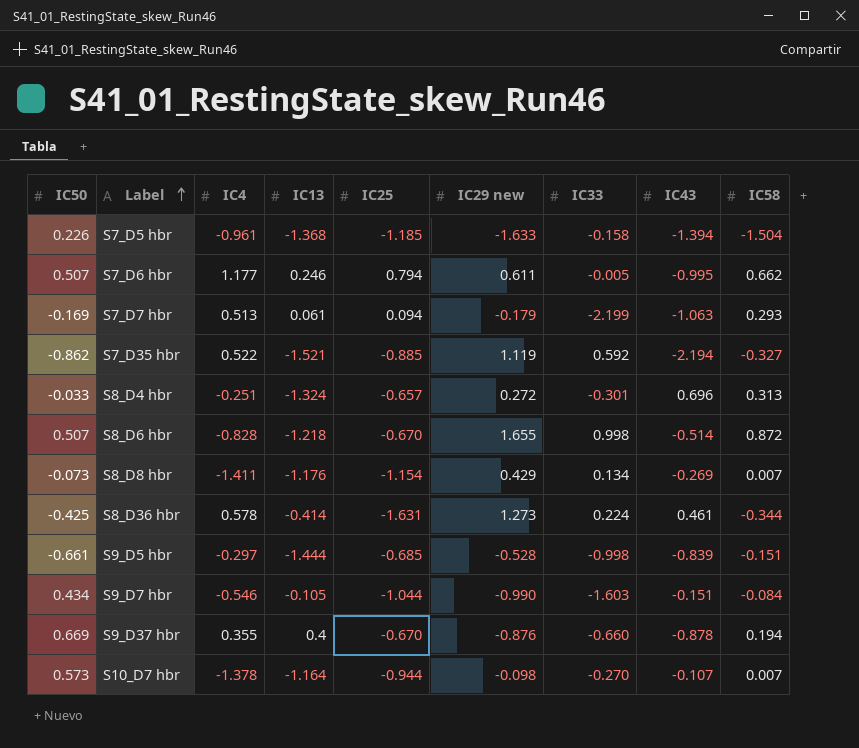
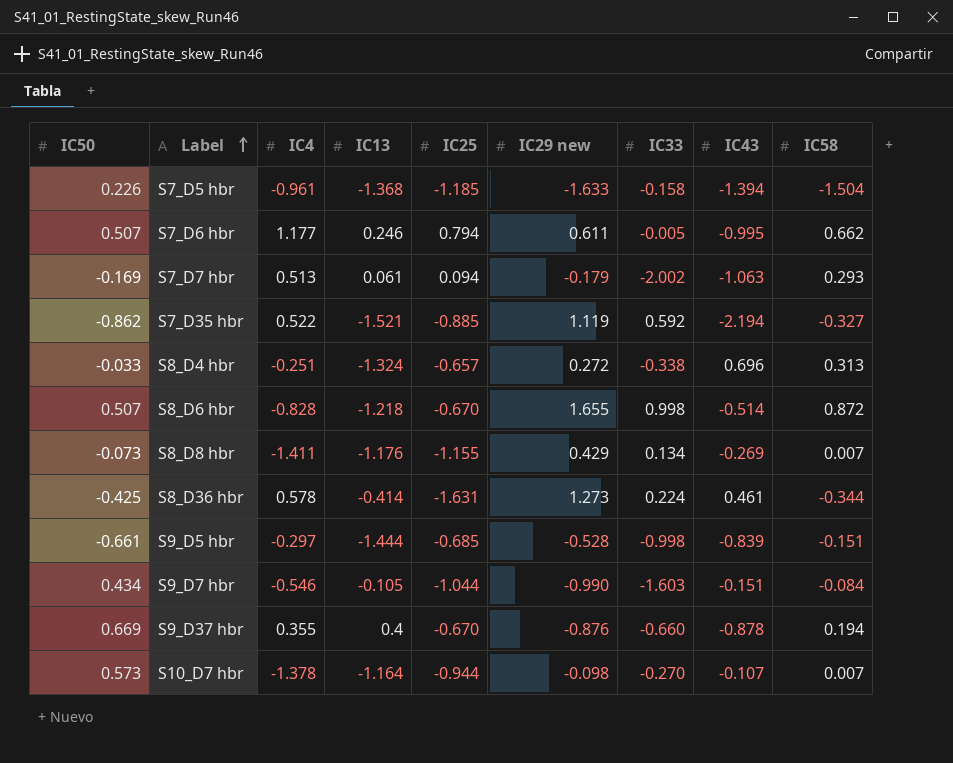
S7_D7 hbr | IC33: -2.199 -> -2.002
S8_D4 hbr | IC33: -0.301 -> -0.338
S8_D8 hbr | IC25: -1.154 -> -1.155

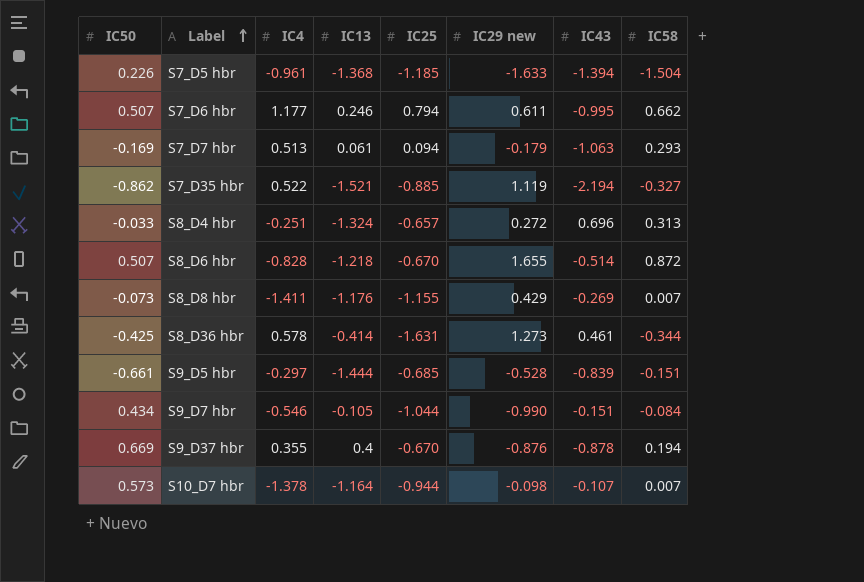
column IC33 | position: 7 -> none

